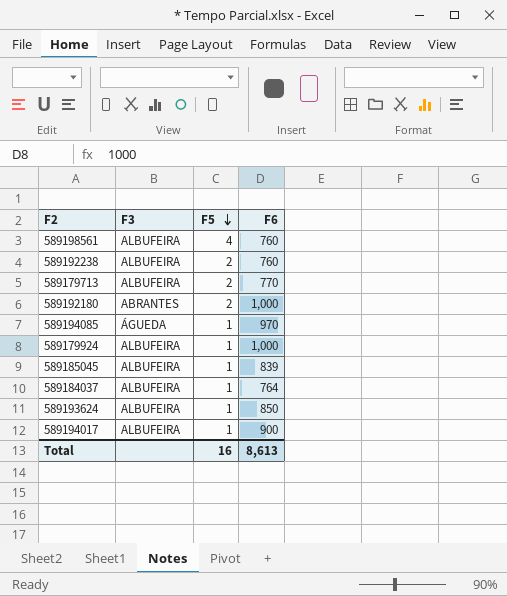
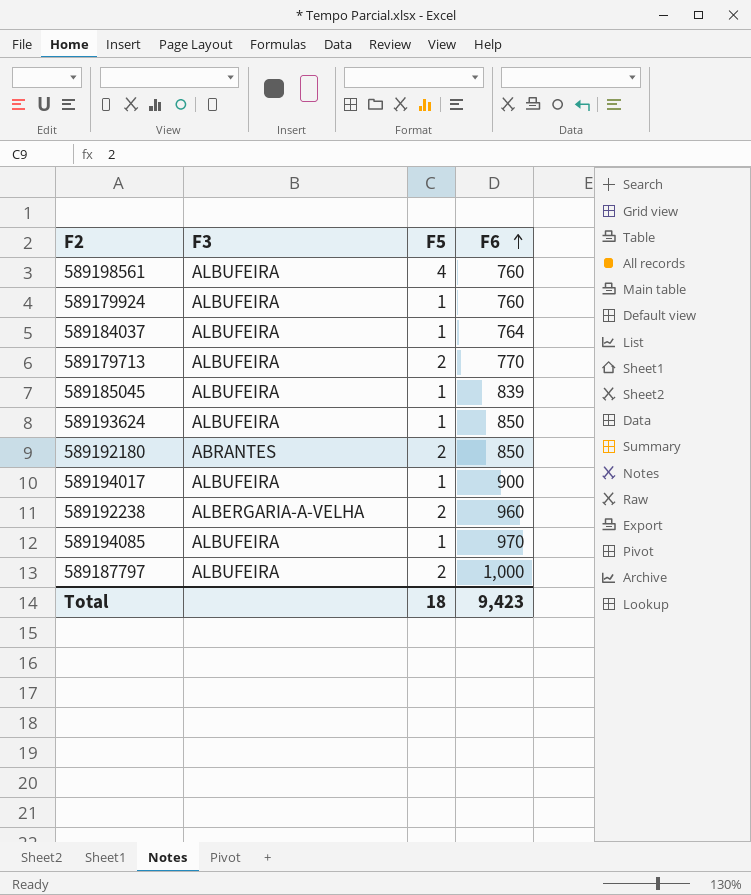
row order: F5 descending -> F6 ascending
589179924 | F6: 1,000 -> 760
589192180 | F6: 1,000 -> 850
589192238 | F3: ALBUFEIRA -> ALBERGARIA-A-VELHA
589192238 | F6: 760 -> 960
589194085 | F3: ÁGUEDA -> ALBUFEIRA
row 589187797: none -> ALBUFEIRA | 2 | 1,000
Total | F5: 16 -> 18
Total | F6: 8,613 -> 9,423

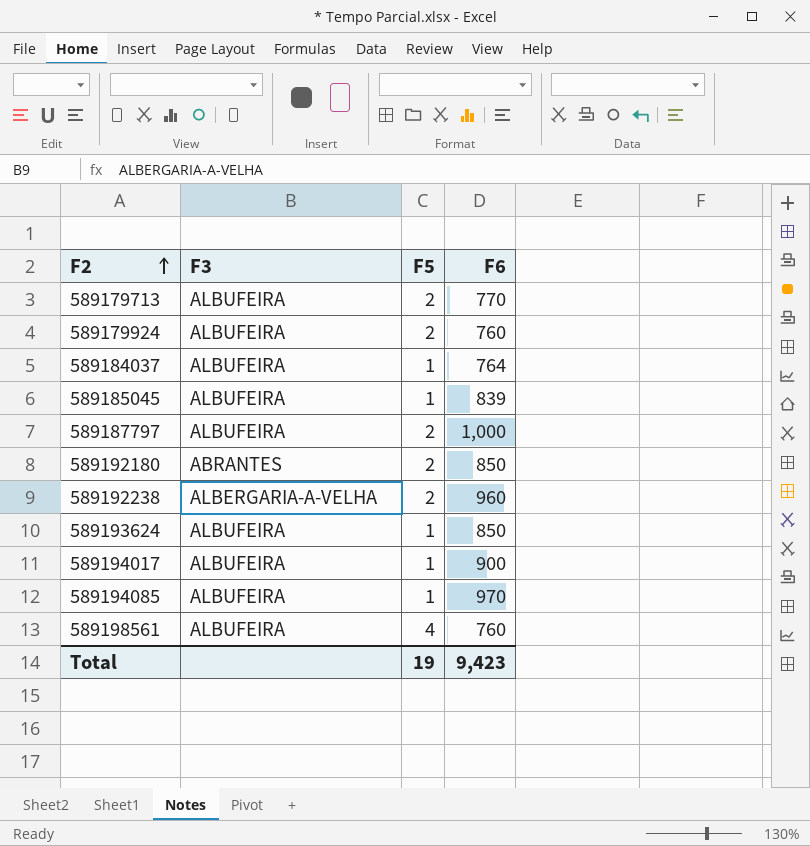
row order: F6 ascending -> F2 ascending
589179924 | F5: 1 -> 2
Total | F5: 18 -> 19

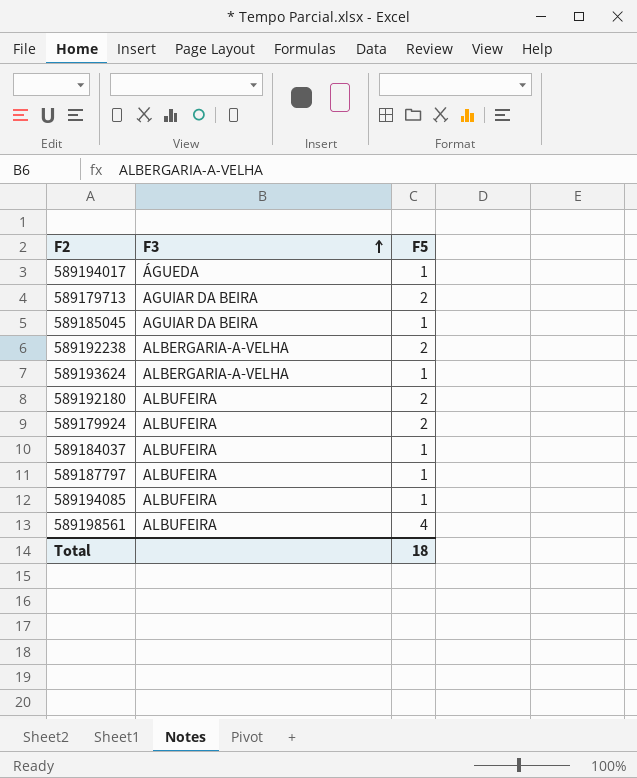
row order: F2 ascending -> F3 ascending
column F6 | position: 4 -> none
589194017 | F3: ALBUFEIRA -> ÁGUEDA
589179713 | F3: ALBUFEIRA -> AGUIAR DA BEIRA
589185045 | F3: ALBUFEIRA -> AGUIAR DA BEIRA
589193624 | F3: ALBUFEIRA -> ALBERGARIA-A-VELHA
589192180 | F3: ABRANTES -> ALBUFEIRA
589187797 | F5: 2 -> 1
Total | F5: 19 -> 18

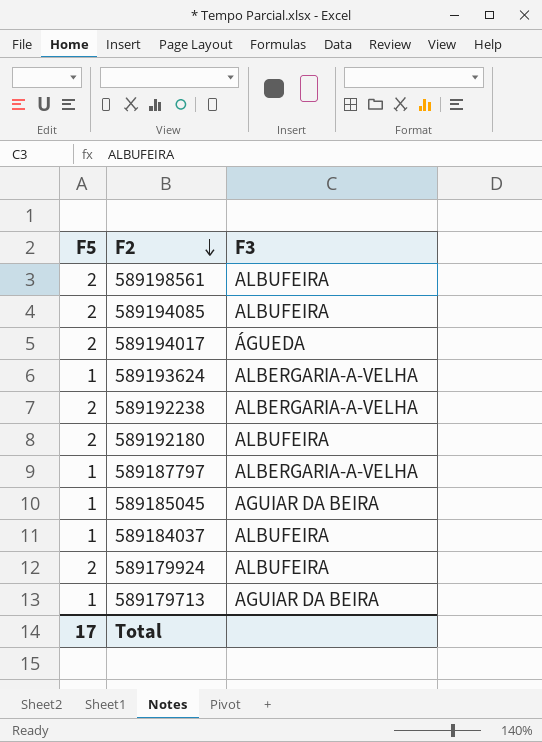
row order: F3 ascending -> F2 descending
column F5 | position: 3 -> 1
589198561 | F5: 4 -> 2
589194085 | F5: 1 -> 2
589194017 | F5: 1 -> 2
589187797 | F3: ALBUFEIRA -> ALBERGARIA-A-VELHA
589179713 | F5: 2 -> 1
Total | F5: 18 -> 17

